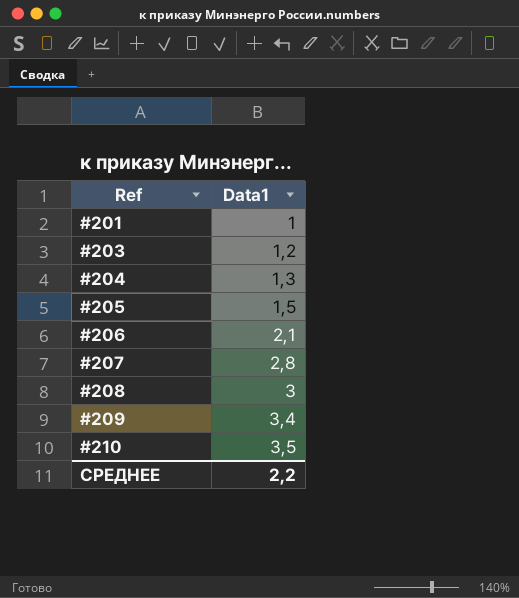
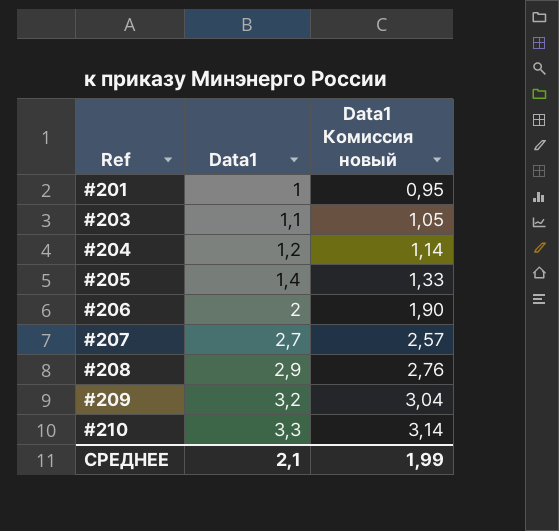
column Data1 Комиссия новый | formula: none -> [Data1] * 0,95
#203 | Data1: 1,2 -> 1,1
#204 | Data1: 1,3 -> 1,2
#205 | Data1: 1,5 -> 1,4
#206 | Data1: 2,1 -> 2
#207 | Data1: 2,8 -> 2,7
#208 | Data1: 3 -> 2,9
#209 | Data1: 3,4 -> 3,2
#210 | Data1: 3,5 -> 3,3
СРЕДНЕЕ | Data1: 2,2 -> 2,1

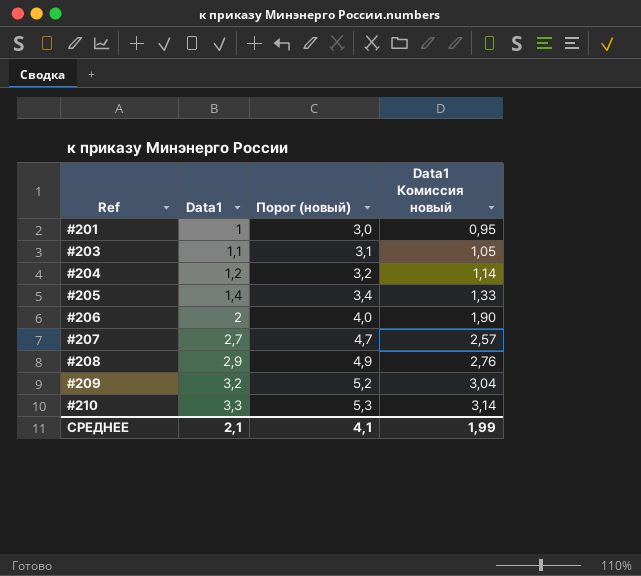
column Порог (новый) | formula: none -> [Data1] + 2

